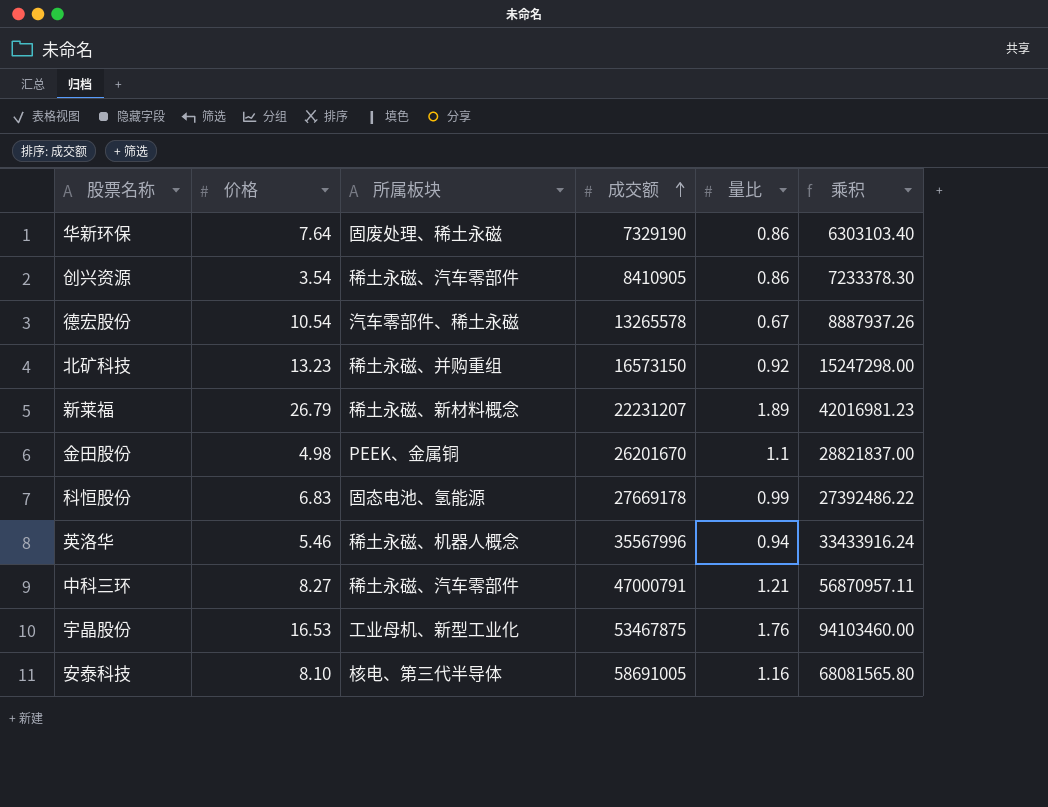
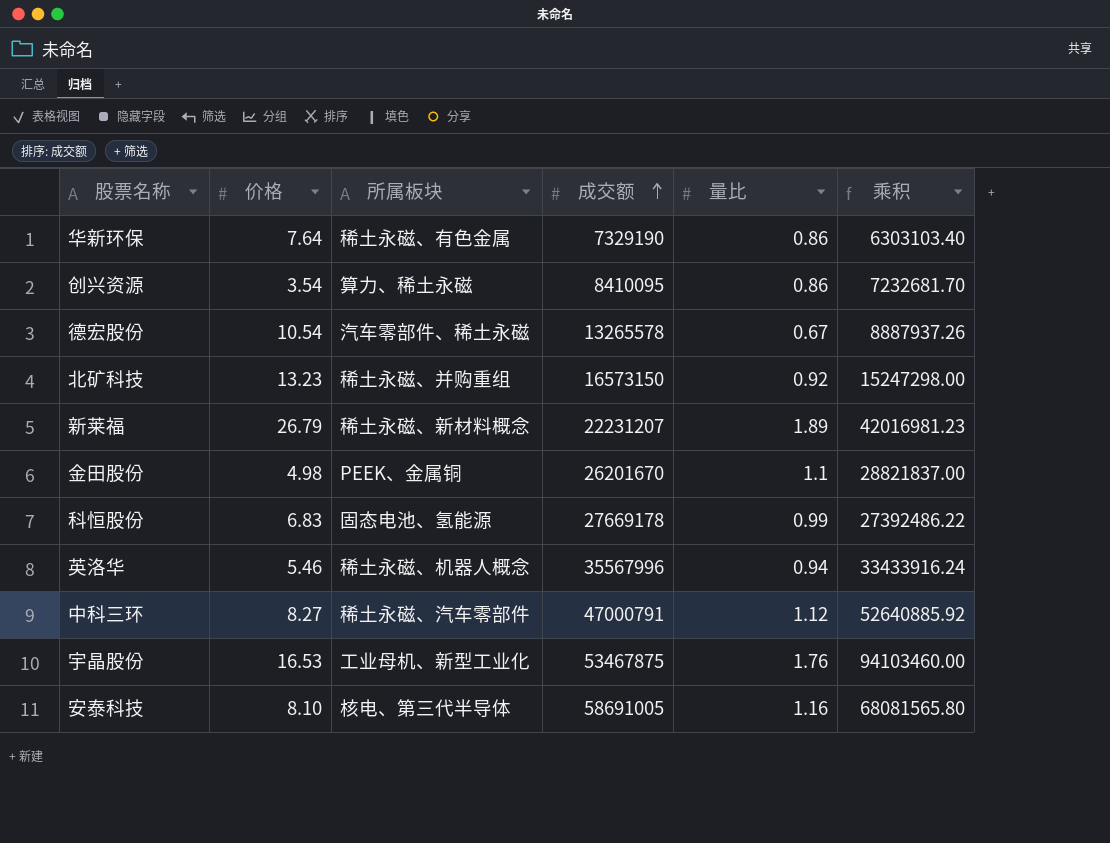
华新环保 | 所属板块: 固废处理、稀土永磁 -> 稀土永磁、有色金属
创兴资源 | 所属板块: 稀土永磁、汽车零部件 -> 算力、稀土永磁
创兴资源 | 成交额: 8410905 -> 8410095
创兴资源 | 乘积: 7233378.30 -> 7232681.70
中科三环 | 量比: 1.21 -> 1.12
中科三环 | 乘积: 56870957.11 -> 52640885.92

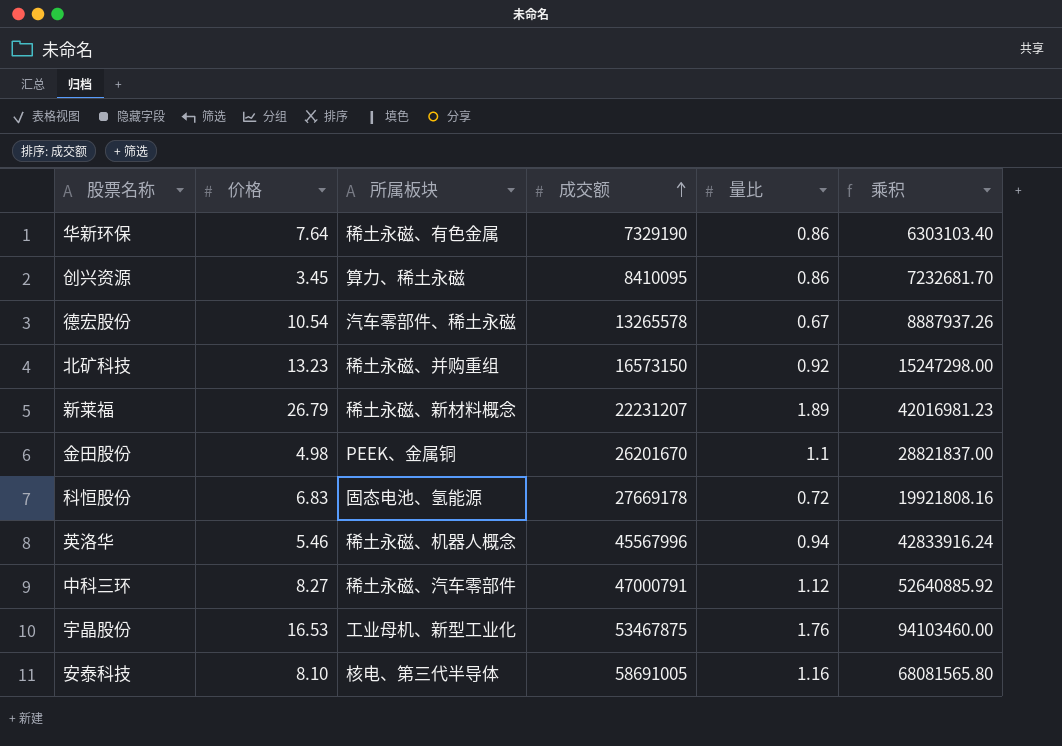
创兴资源 | 价格: 3.54 -> 3.45
科恒股份 | 量比: 0.99 -> 0.72
科恒股份 | 乘积: 27392486.22 -> 19921808.16
英洛华 | 成交额: 35567996 -> 45567996
英洛华 | 乘积: 33433916.24 -> 42833916.24

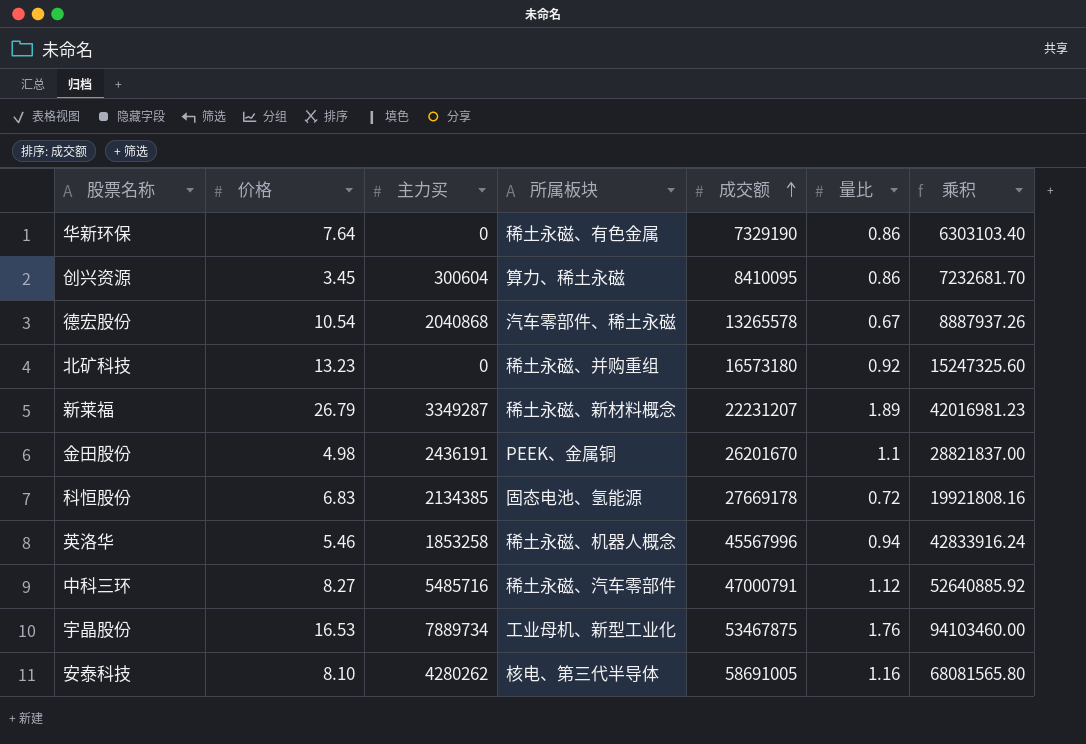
column 主力买 | position: none -> 3
北矿科技 | 成交额: 16573150 -> 16573180
北矿科技 | 乘积: 15247298.00 -> 15247325.60

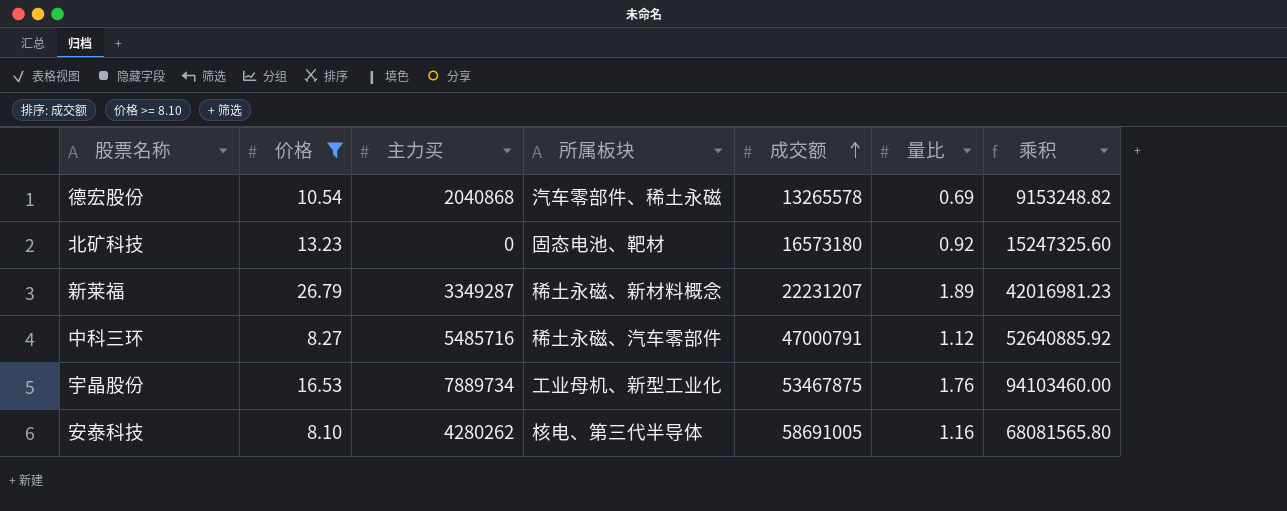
filter: none -> 价格 >= 8.10
德宏股份 | 量比: 0.67 -> 0.69
德宏股份 | 乘积: 8887937.26 -> 9153248.82
北矿科技 | 所属板块: 稀土永磁、并购重组 -> 固态电池、靶材

